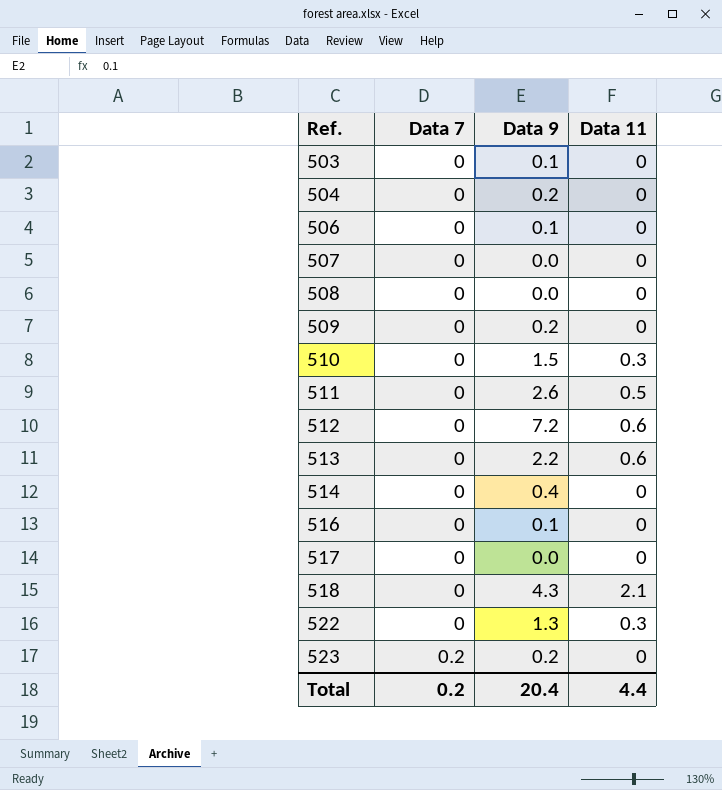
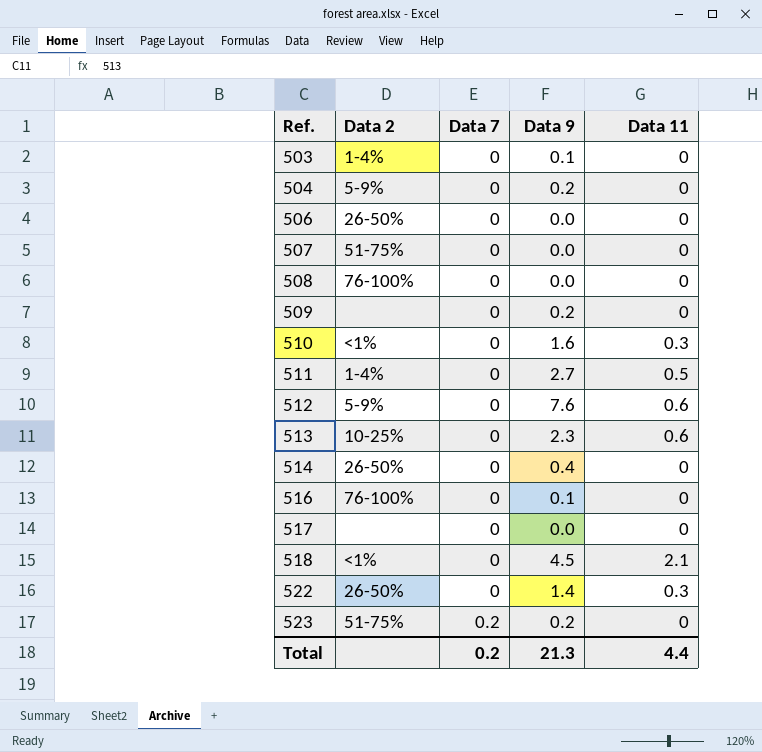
column Data 2 | position: none -> 2
506 | Data 9: 0.1 -> 0.0
510 | Data 9: 1.5 -> 1.6
511 | Data 9: 2.6 -> 2.7
512 | Data 9: 7.2 -> 7.6
513 | Data 9: 2.2 -> 2.3
518 | Data 9: 4.3 -> 4.5
522 | Data 9: 1.3 -> 1.4
Total | Data 9: 20.4 -> 21.3

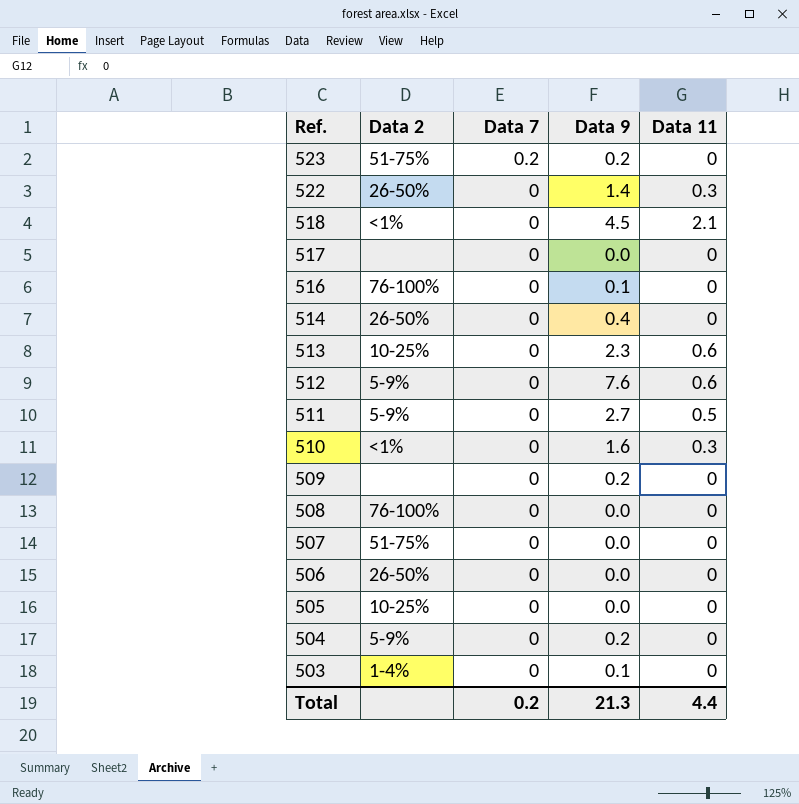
row order: Ref. ascending -> Ref. descending
511 | Data 2: 1-4% -> 5-9%
row 505: none -> 10-25% | 0 | 0.0 | 0

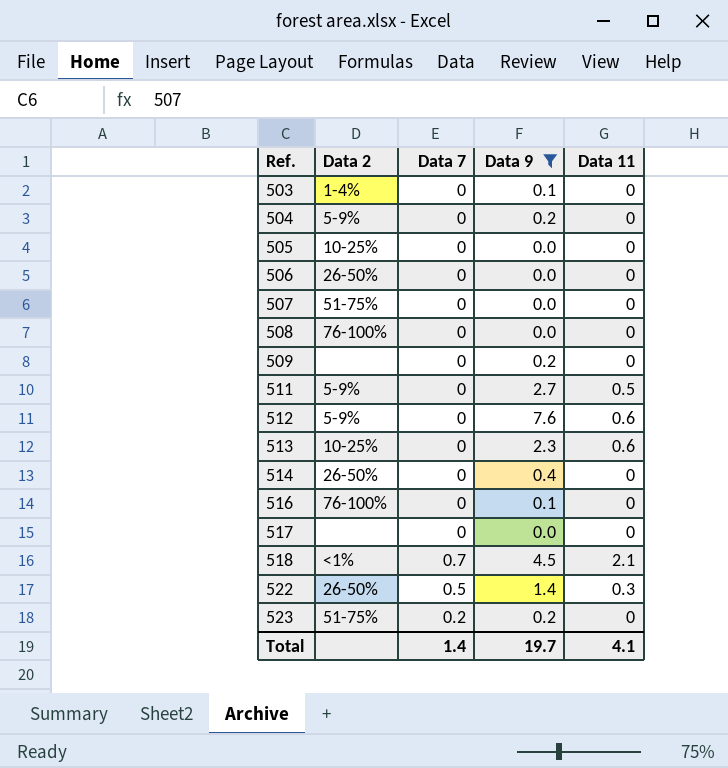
filter: none -> Data 9 != 1.6
row order: Ref. descending -> Ref. ascending
518 | Data 7: 0 -> 0.7
522 | Data 7: 0 -> 0.5
Total | Data 7: 0.2 -> 1.4
Total | Data 9: 21.3 -> 19.7
Total | Data 11: 4.4 -> 4.1

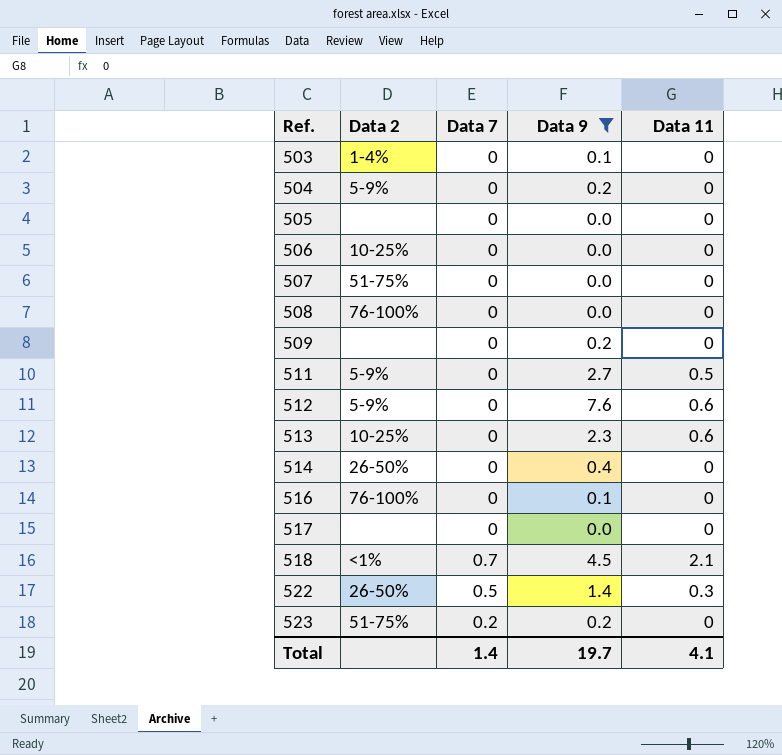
505 | Data 2: 10-25% -> none
506 | Data 2: 26-50% -> 10-25%

